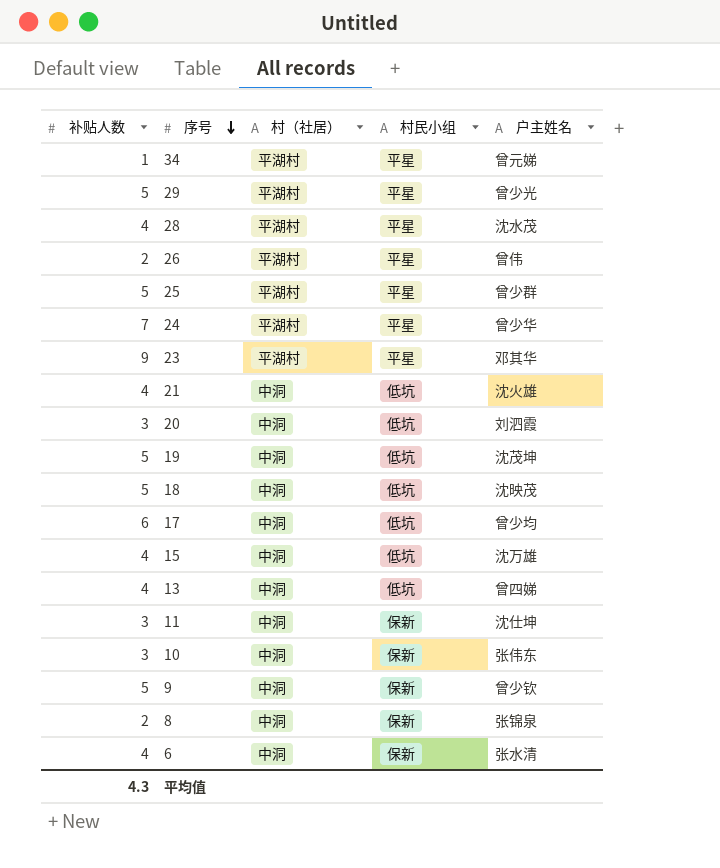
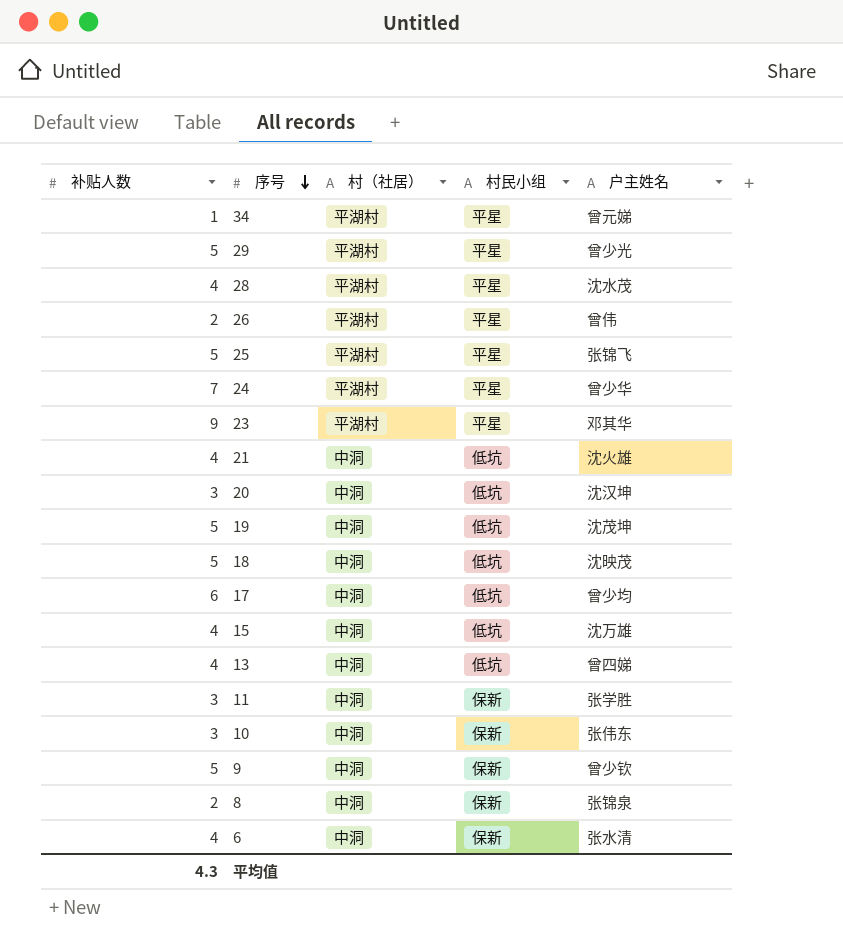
25 | 户主姓名: 曾少群 -> 张锦飞
20 | 户主姓名: 刘泗霞 -> 沈汉坤
11 | 户主姓名: 沈仕坤 -> 张学胜

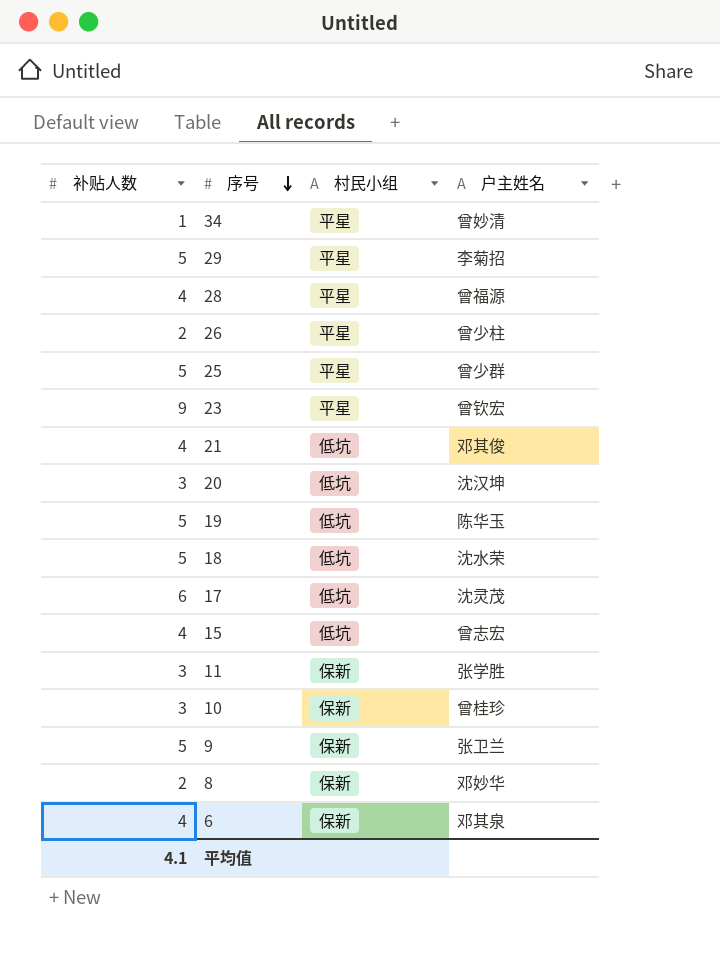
column 村（社居） | position: 3 -> none
row 24: 7 | 平湖村 | 平星 | 曾少华 -> none
row 13: 4 | 中洞 | 低坑 | 曾四娣 -> none
34 | 户主姓名: 曾元娣 -> 曾妙清
29 | 户主姓名: 曾少光 -> 李菊招
28 | 户主姓名: 沈水茂 -> 曾福源
26 | 户主姓名: 曾伟 -> 曾少柱
25 | 户主姓名: 张锦飞 -> 曾少群
23 | 户主姓名: 邓其华 -> 曾钦宏
21 | 户主姓名: 沈火雄 -> 邓其俊
19 | 户主姓名: 沈茂坤 -> 陈华玉
18 | 户主姓名: 沈映茂 -> 沈水荣
17 | 户主姓名: 曾少均 -> 沈灵茂
15 | 户主姓名: 沈万雄 -> 曾志宏
10 | 户主姓名: 张伟东 -> 曾桂珍
9 | 户主姓名: 曾少钦 -> 张卫兰
8 | 户主姓名: 张锦泉 -> 邓妙华
6 | 户主姓名: 张水清 -> 邓其泉
平均值 | 补贴人数: 4.3 -> 4.1

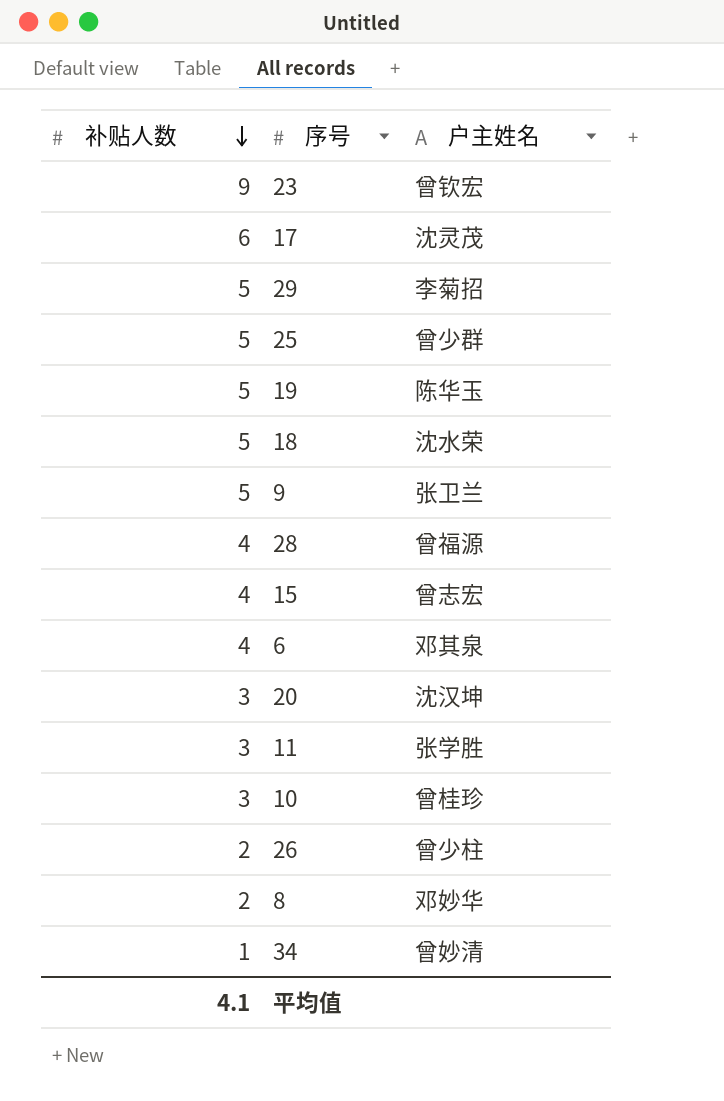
row order: 序号 descending -> 补贴人数 descending
column 村民小组 | position: 3 -> none
row 21: 4 | 低坑 | 邓其俊 -> none

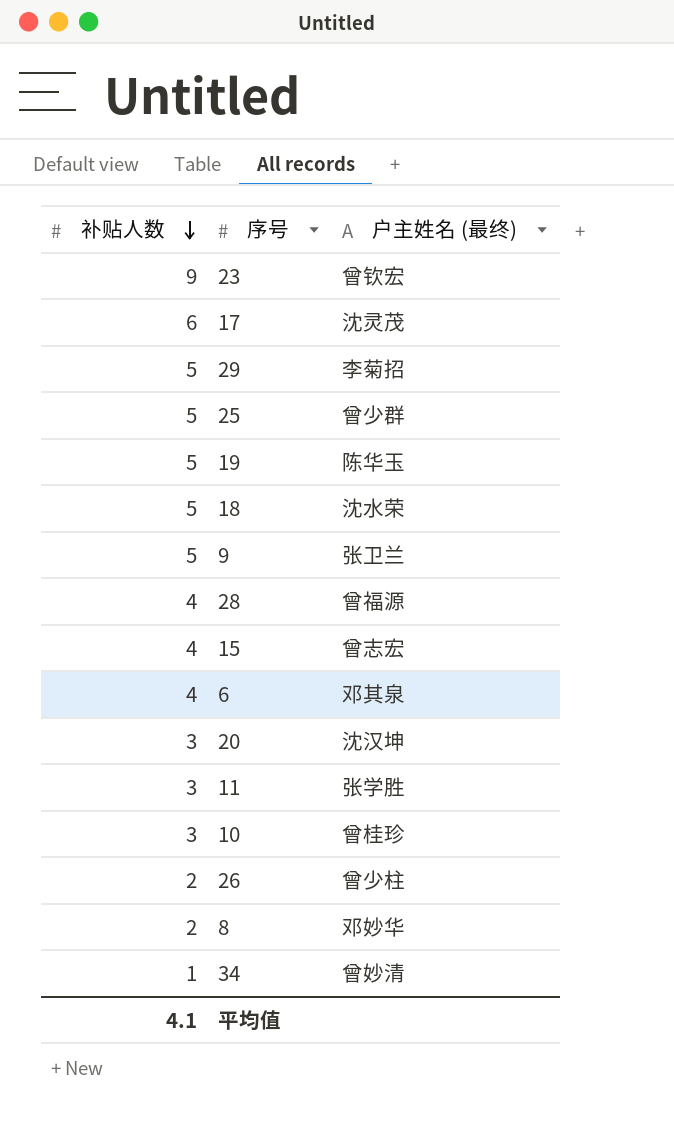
column name: 户主姓名 -> 户主姓名 (最终)

